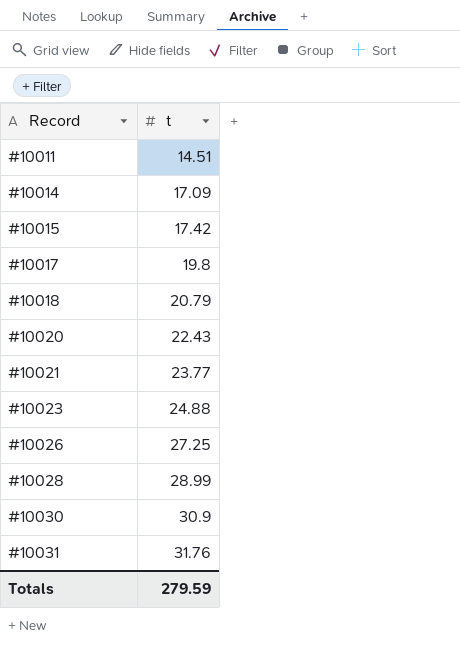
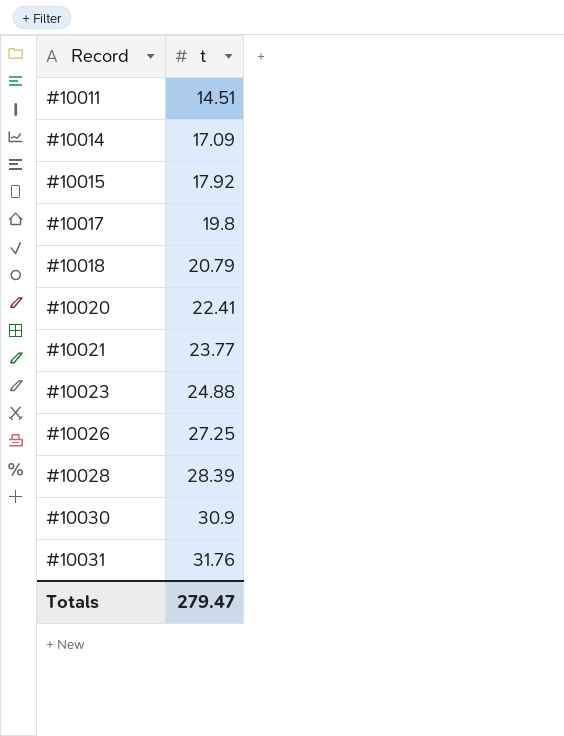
#10015 | t: 17.42 -> 17.92
#10020 | t: 22.43 -> 22.41
#10028 | t: 28.99 -> 28.39
Totals | t: 279.59 -> 279.47

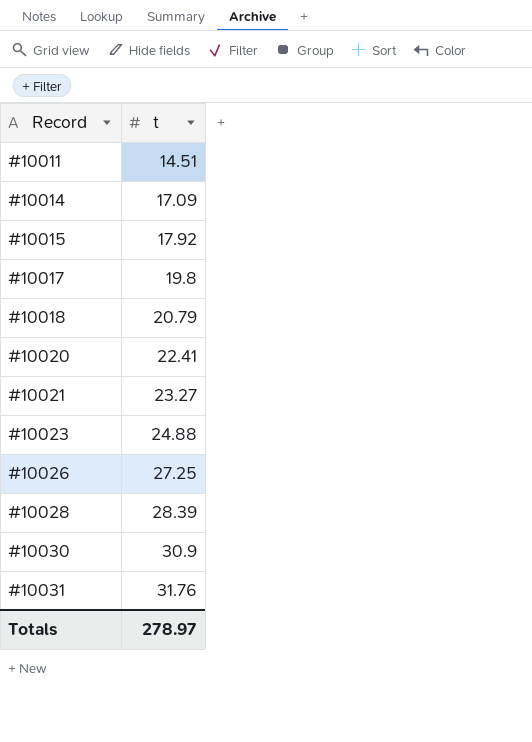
#10021 | t: 23.77 -> 23.27
Totals | t: 279.47 -> 278.97

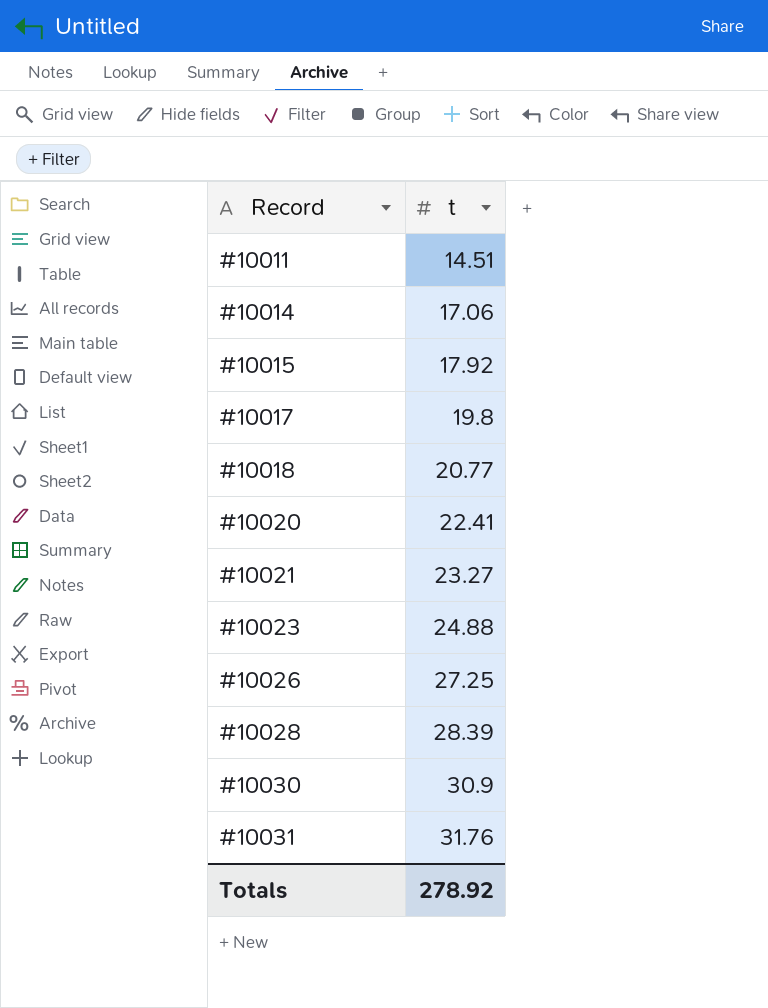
#10014 | t: 17.09 -> 17.06
#10018 | t: 20.79 -> 20.77
Totals | t: 278.97 -> 278.92

